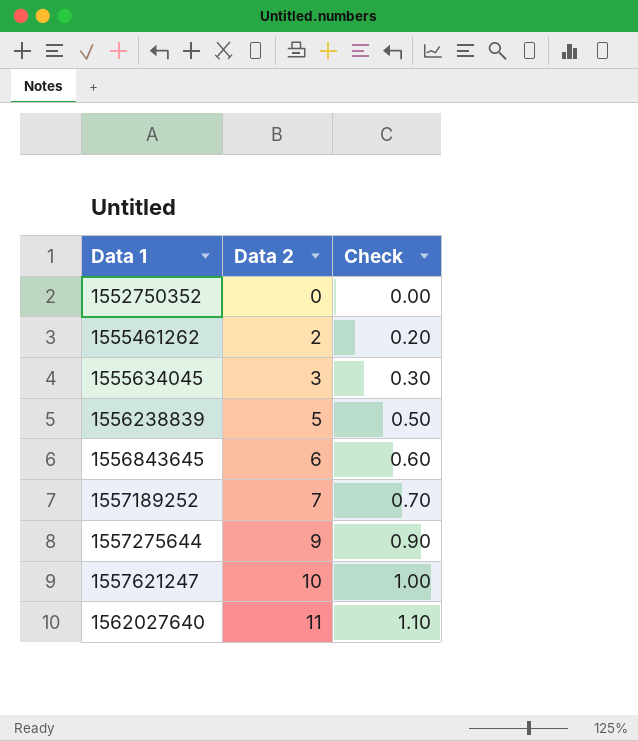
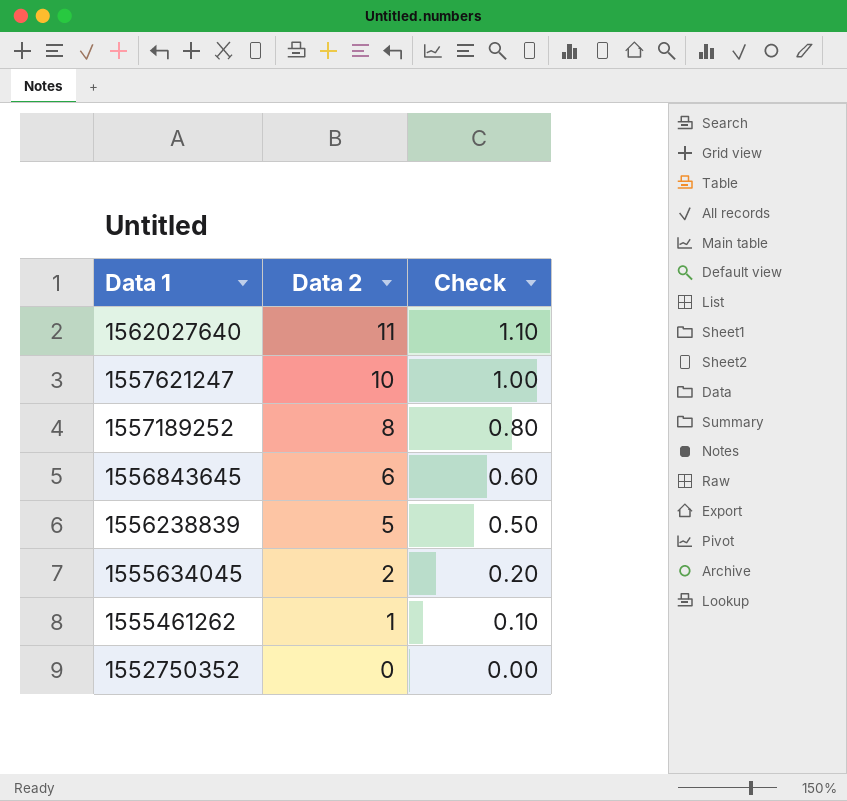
row order: Data 1 ascending -> Data 1 descending
row 1557275644: 9 | 0.90 -> none
1557189252 | Data 2: 7 -> 8
1557189252 | Check: 0.70 -> 0.80
1555634045 | Data 2: 3 -> 2
1555634045 | Check: 0.30 -> 0.20
1555461262 | Data 2: 2 -> 1
1555461262 | Check: 0.20 -> 0.10

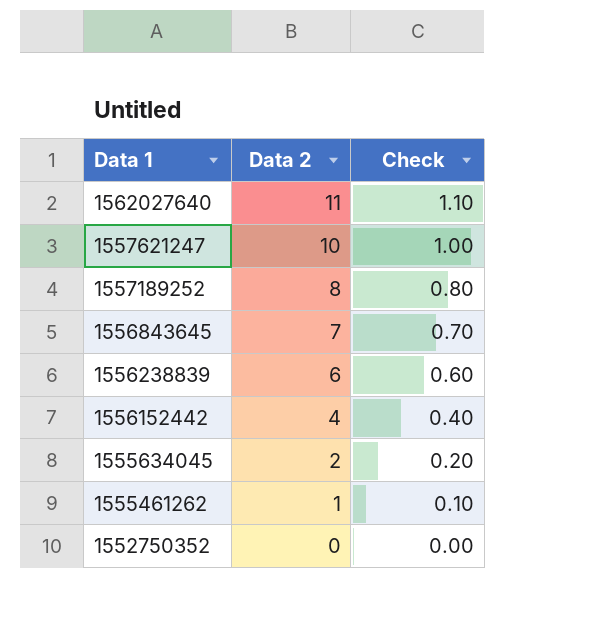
1556843645 | Data 2: 6 -> 7
1556843645 | Check: 0.60 -> 0.70
1556238839 | Data 2: 5 -> 6
1556238839 | Check: 0.50 -> 0.60
row 1556152442: none -> 4 | 0.40

